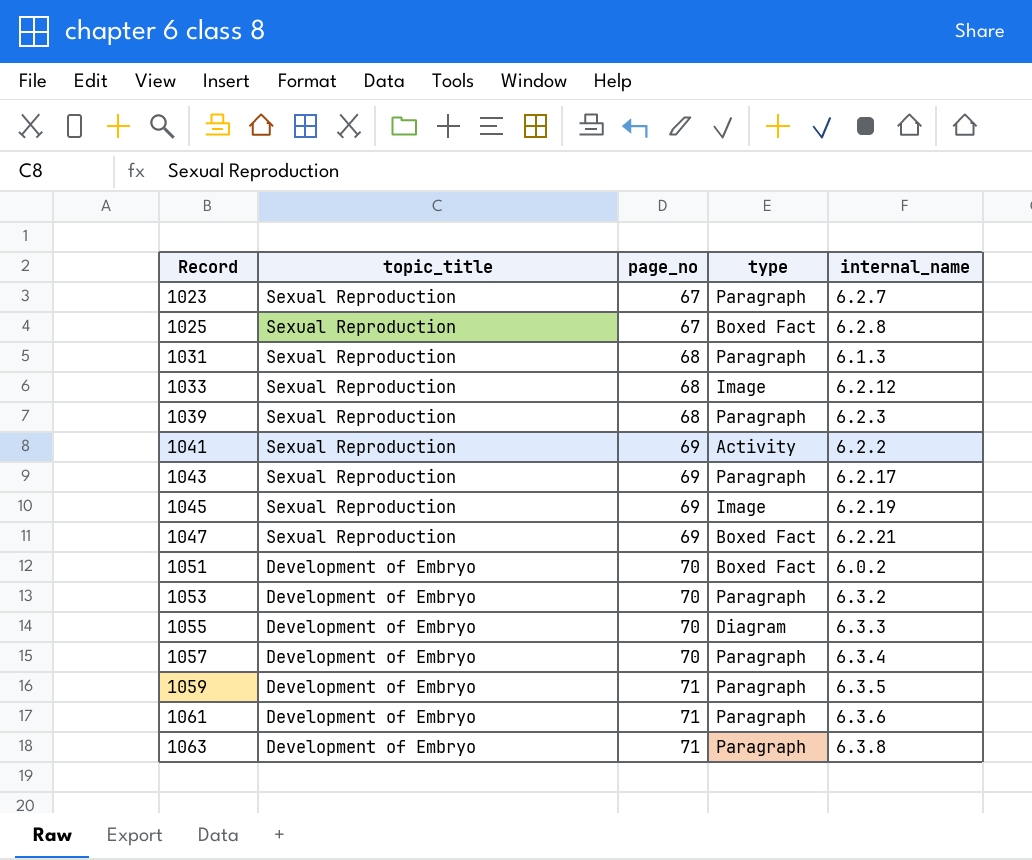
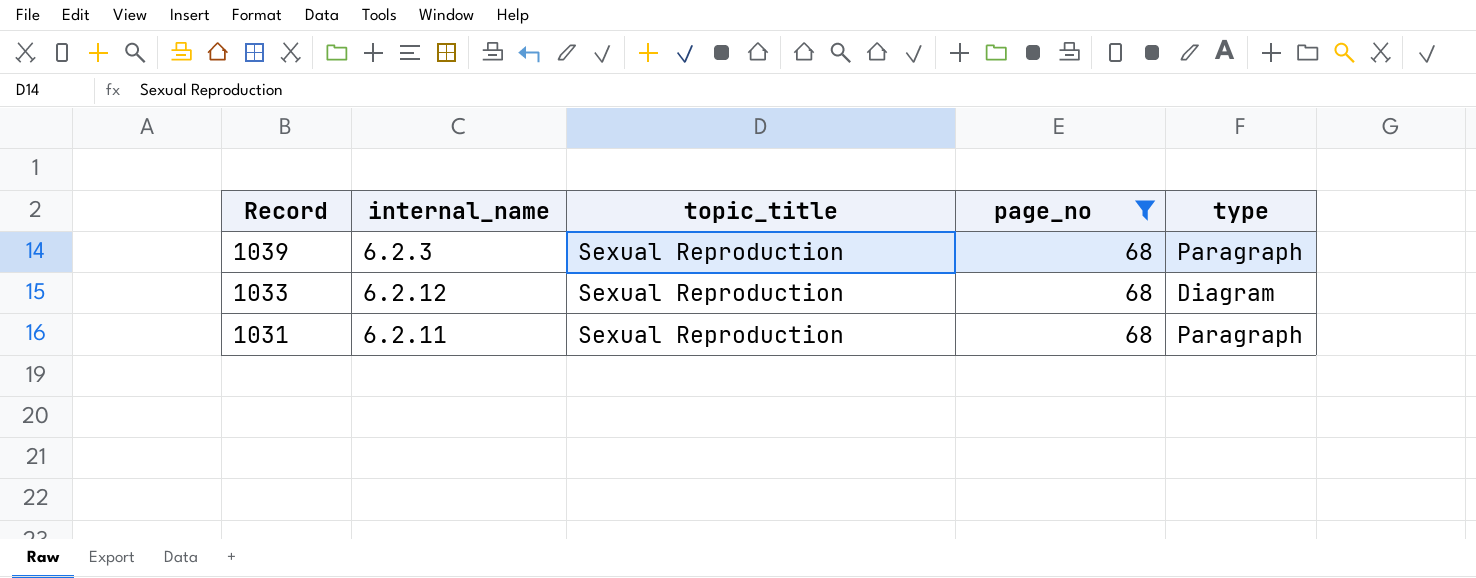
filter: none -> page_no = 68
row order: Record ascending -> Record descending
column internal_name | position: 5 -> 2
1033 | type: Image -> Diagram
1031 | internal_name: 6.1.3 -> 6.2.11

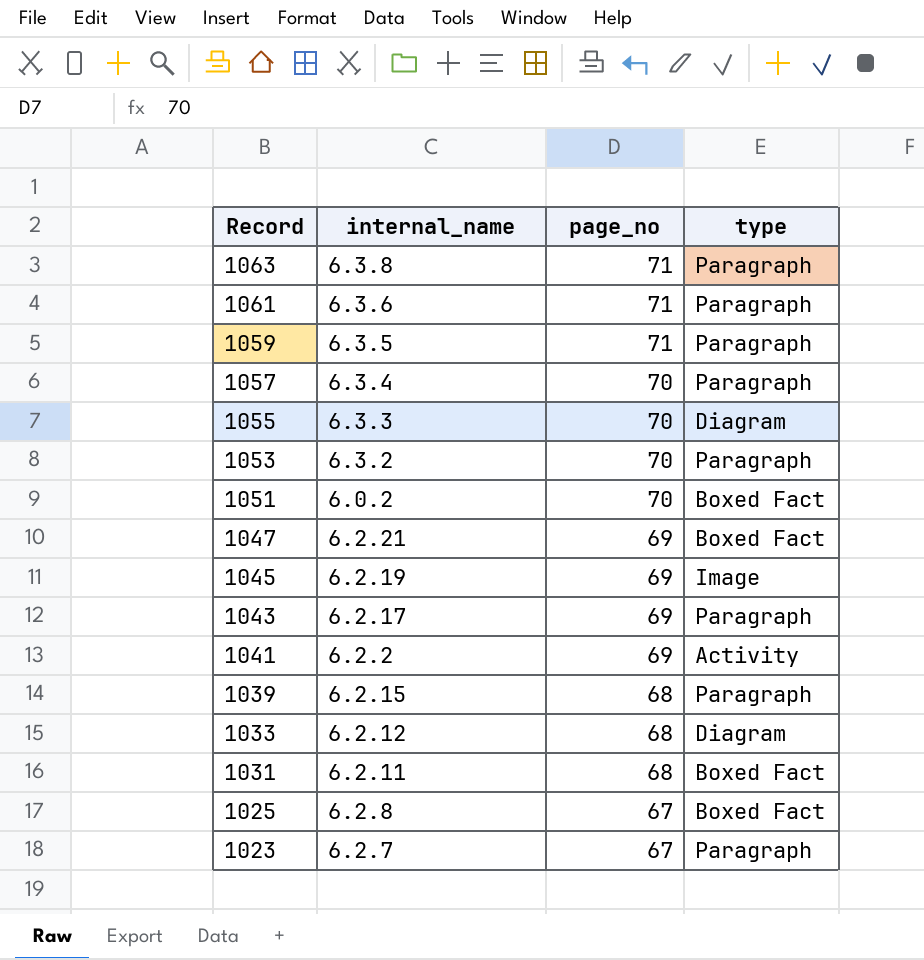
filter: page_no = 68 -> none
column topic_title | position: 3 -> none
1039 | internal_name: 6.2.3 -> 6.2.15
1031 | type: Paragraph -> Boxed Fact

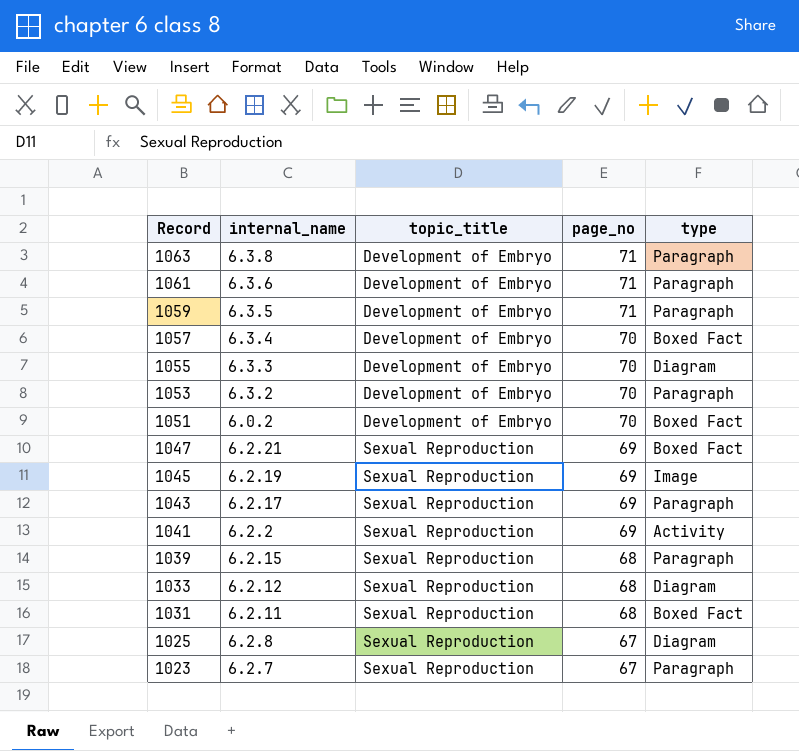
column topic_title | position: none -> 3
1057 | type: Paragraph -> Boxed Fact
1025 | type: Boxed Fact -> Diagram

